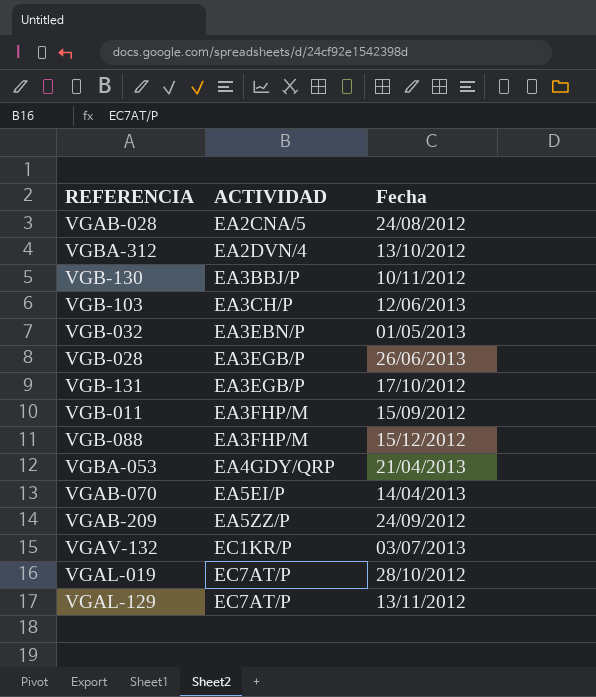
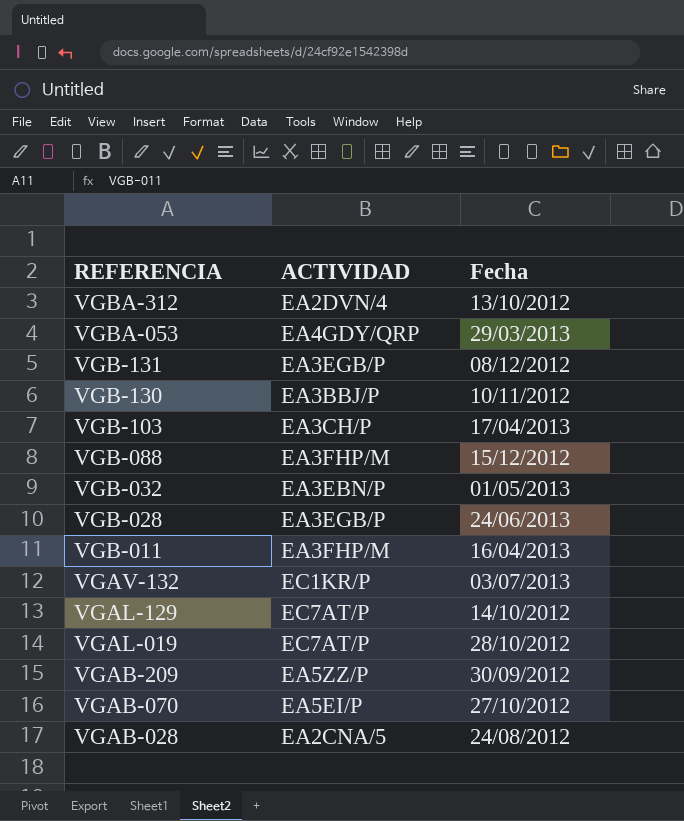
row order: ACTIVIDAD ascending -> REFERENCIA descending
VGBA-053 | Fecha: 21/04/2013 -> 29/03/2013
VGB-131 | Fecha: 17/10/2012 -> 08/12/2012
VGB-103 | Fecha: 12/06/2013 -> 17/04/2013
VGB-028 | Fecha: 26/06/2013 -> 24/06/2013
VGB-011 | Fecha: 15/09/2012 -> 16/04/2013
VGAL-129 | Fecha: 13/11/2012 -> 14/10/2012
VGAB-209 | Fecha: 24/09/2012 -> 30/09/2012
VGAB-070 | Fecha: 14/04/2013 -> 27/10/2012

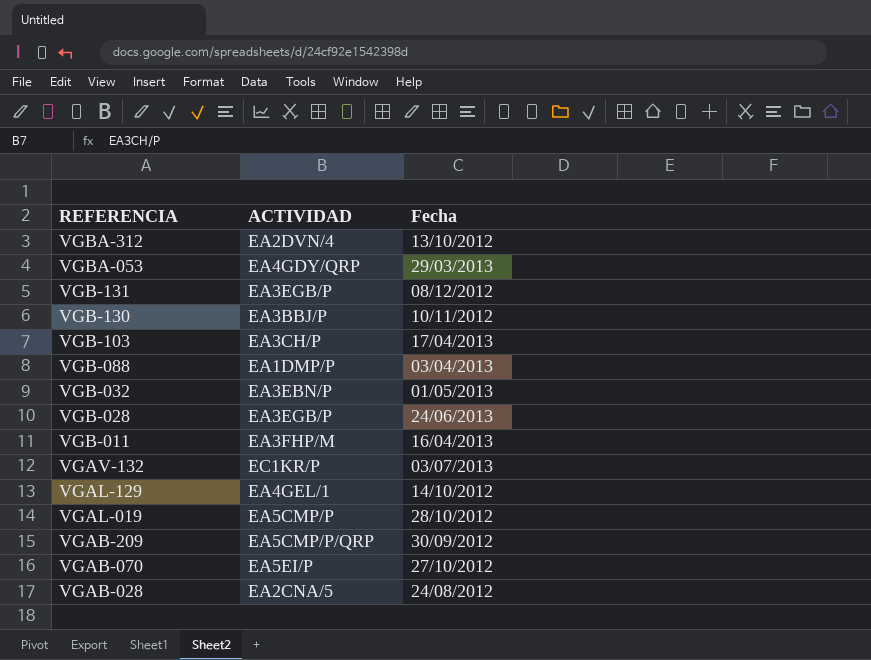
VGB-088 | ACTIVIDAD: EA3FHP/M -> EA1DMP/P
VGB-088 | Fecha: 15/12/2012 -> 03/04/2013
VGAL-129 | ACTIVIDAD: EC7AT/P -> EA4GEL/1
VGAL-019 | ACTIVIDAD: EC7AT/P -> EA5CMP/P
VGAB-209 | ACTIVIDAD: EA5ZZ/P -> EA5CMP/P/QRP

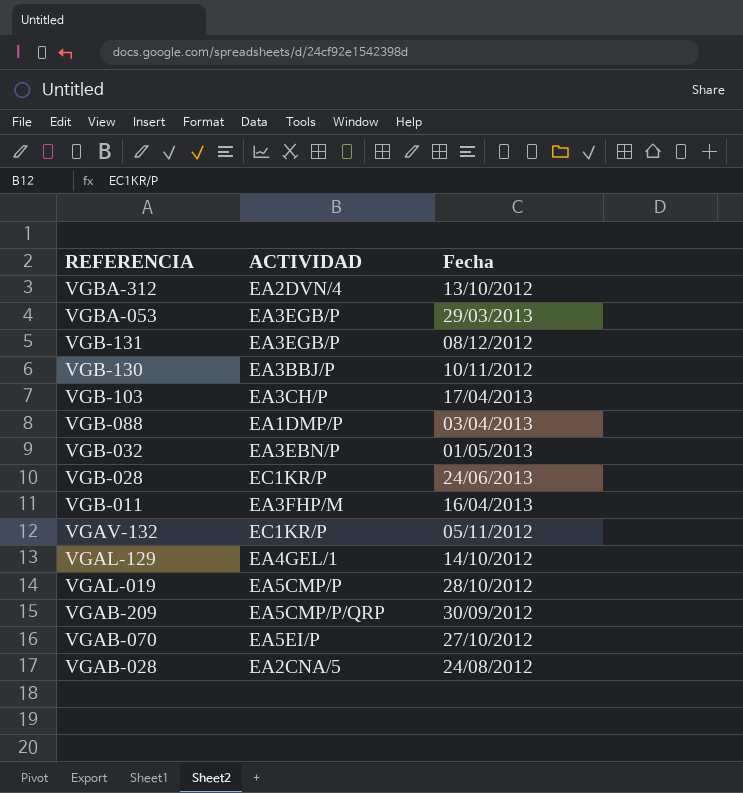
VGBA-053 | ACTIVIDAD: EA4GDY/QRP -> EA3EGB/P
VGB-028 | ACTIVIDAD: EA3EGB/P -> EC1KR/P
VGAV-132 | Fecha: 03/07/2013 -> 05/11/2012

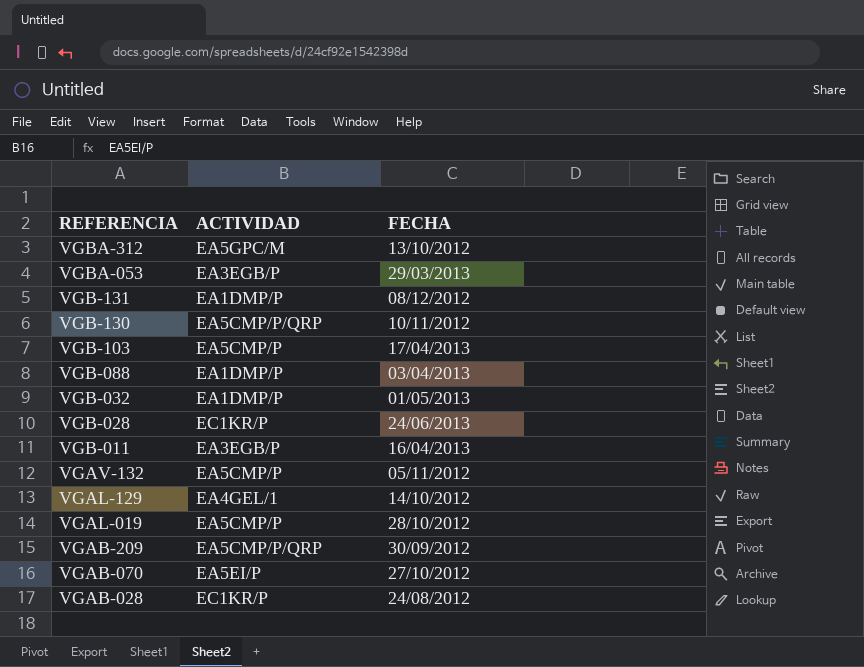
column name: Fecha -> FECHA
VGBA-312 | ACTIVIDAD: EA2DVN/4 -> EA5GPC/M
VGB-131 | ACTIVIDAD: EA3EGB/P -> EA1DMP/P
VGB-130 | ACTIVIDAD: EA3BBJ/P -> EA5CMP/P/QRP
VGB-103 | ACTIVIDAD: EA3CH/P -> EA5CMP/P
VGB-032 | ACTIVIDAD: EA3EBN/P -> EA1DMP/P
VGB-011 | ACTIVIDAD: EA3FHP/M -> EA3EGB/P
VGAV-132 | ACTIVIDAD: EC1KR/P -> EA5CMP/P
VGAB-028 | ACTIVIDAD: EA2CNA/5 -> EC1KR/P

